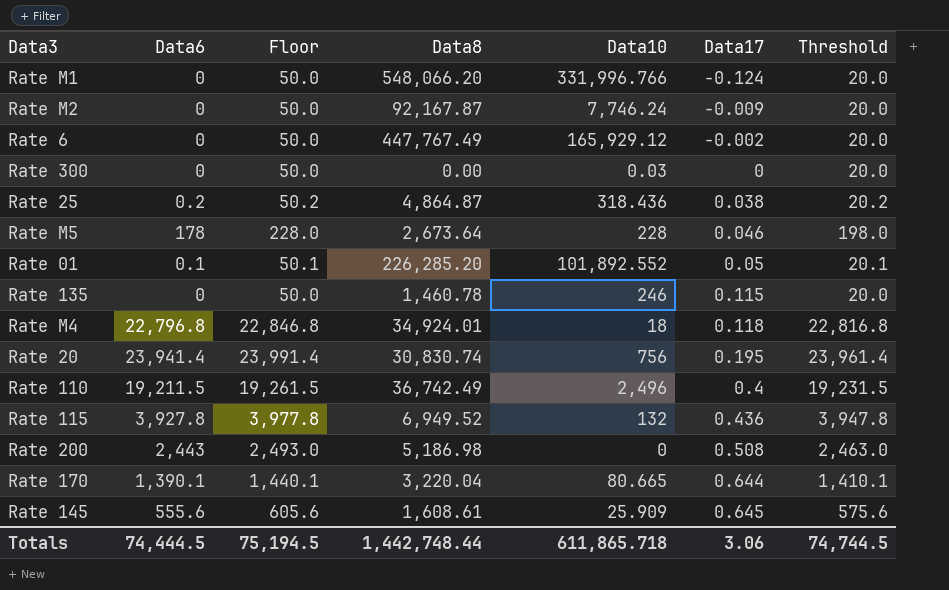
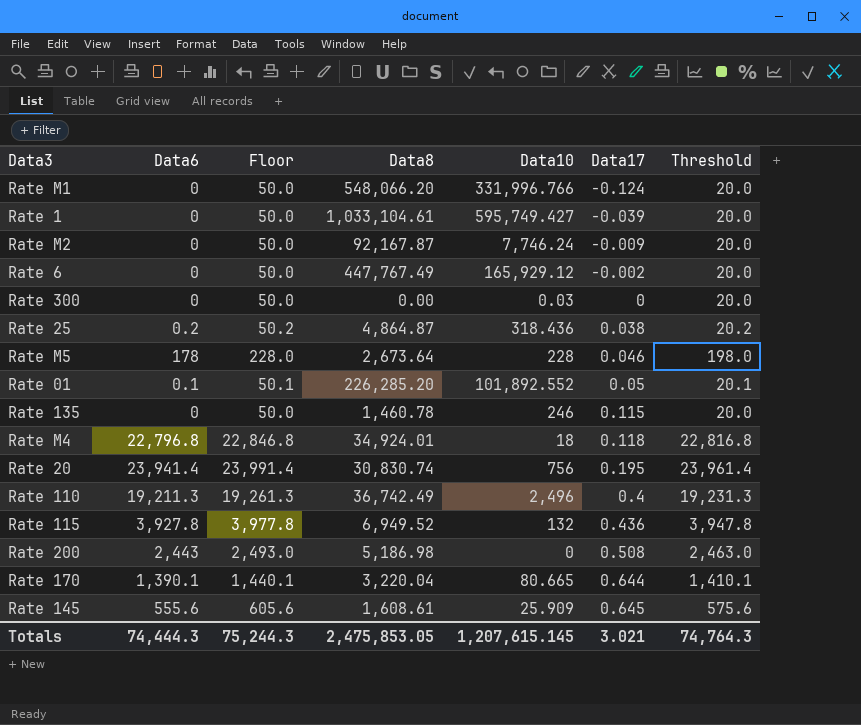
row Rate 1: none -> 0 | 50.0 | 1,033,104.61 | 595,749.427 | -0.039 | 20.0
Rate 110 | Data6: 19,211.5 -> 19,211.3
Rate 110 | Floor: 19,261.5 -> 19,261.3
Rate 110 | Threshold: 19,231.5 -> 19,231.3
Totals | Data6: 74,444.5 -> 74,444.3
Totals | Floor: 75,194.5 -> 75,244.3
Totals | Data8: 1,442,748.44 -> 2,475,853.05
Totals | Data10: 611,865.718 -> 1,207,615.145
Totals | Data17: 3.06 -> 3.021
Totals | Threshold: 74,744.5 -> 74,764.3

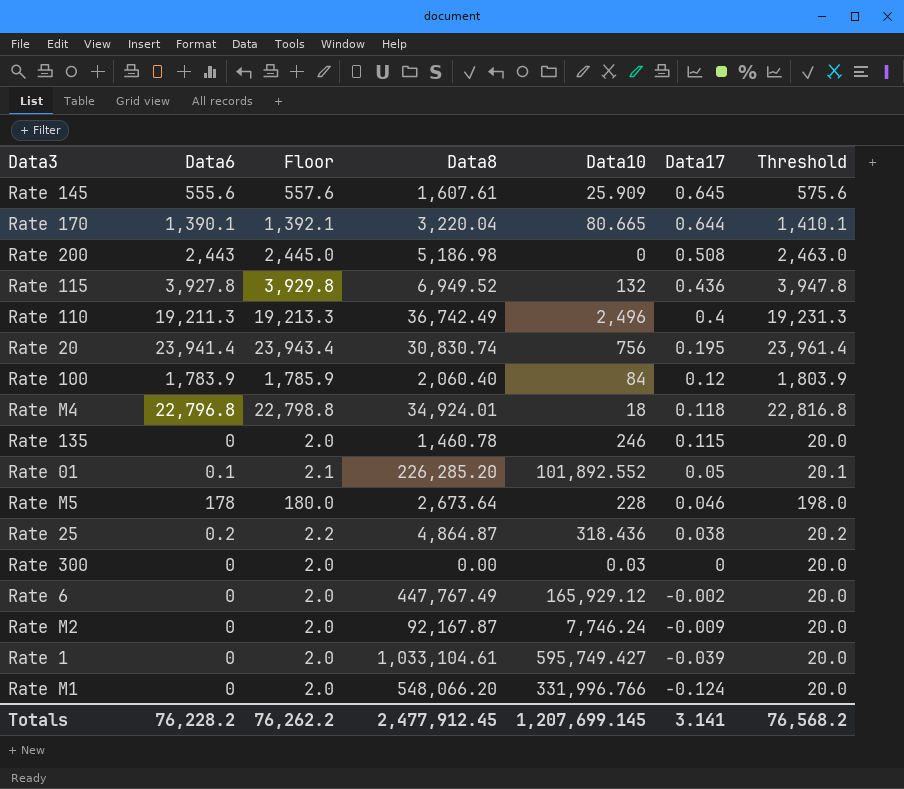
row order: Data17 ascending -> Data17 descending
column Floor | formula: [Data6] + 50 -> [Data6] + 2
Rate 145 | Data8: 1,608.61 -> 1,607.61
row Rate 100: none -> 1,783.9 | 1,785.9 | 2,060.40 | 84 | 0.12 | 1,803.9
Totals | Data6: 74,444.3 -> 76,228.2
Totals | Floor: 75,244.3 -> 76,262.2
Totals | Data8: 2,475,853.05 -> 2,477,912.45
Totals | Data10: 1,207,615.145 -> 1,207,699.145
Totals | Data17: 3.021 -> 3.141
Totals | Threshold: 74,764.3 -> 76,568.2

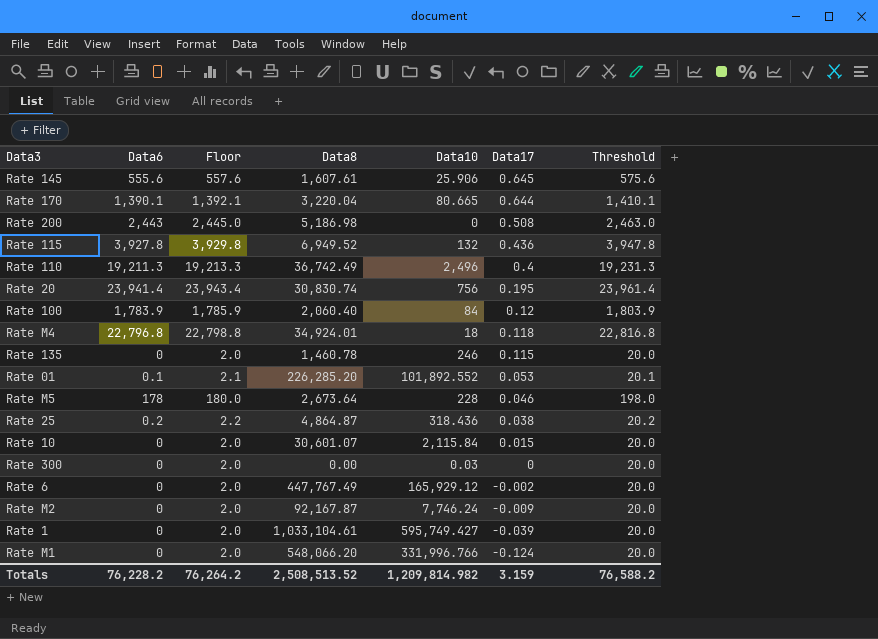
Rate 145 | Data10: 25.909 -> 25.906
Rate 01 | Data17: 0.05 -> 0.053
row Rate 10: none -> 0 | 2.0 | 30,601.07 | 2,115.84 | 0.015 | 20.0
Totals | Floor: 76,262.2 -> 76,264.2
Totals | Data8: 2,477,912.45 -> 2,508,513.52
Totals | Data10: 1,207,699.145 -> 1,209,814.982
Totals | Data17: 3.141 -> 3.159
Totals | Threshold: 76,568.2 -> 76,588.2

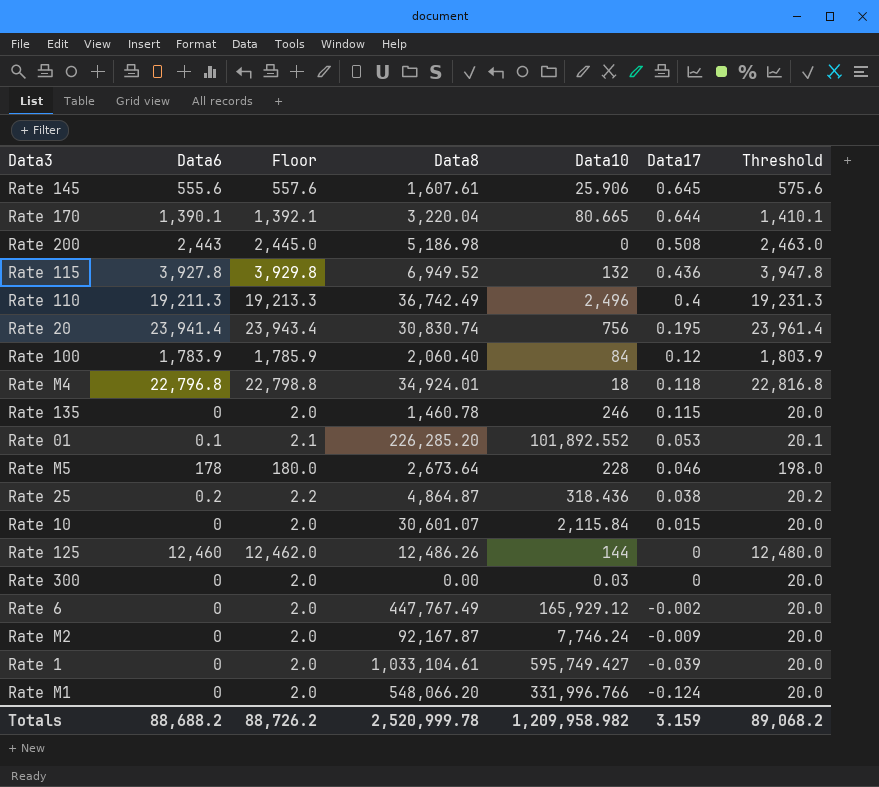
row Rate 125: none -> 12,460 | 12,462.0 | 12,486.26 | 144 | 0 | 12,480.0
Totals | Data6: 76,228.2 -> 88,688.2
Totals | Floor: 76,264.2 -> 88,726.2
Totals | Data8: 2,508,513.52 -> 2,520,999.78
Totals | Data10: 1,209,814.982 -> 1,209,958.982
Totals | Threshold: 76,588.2 -> 89,068.2

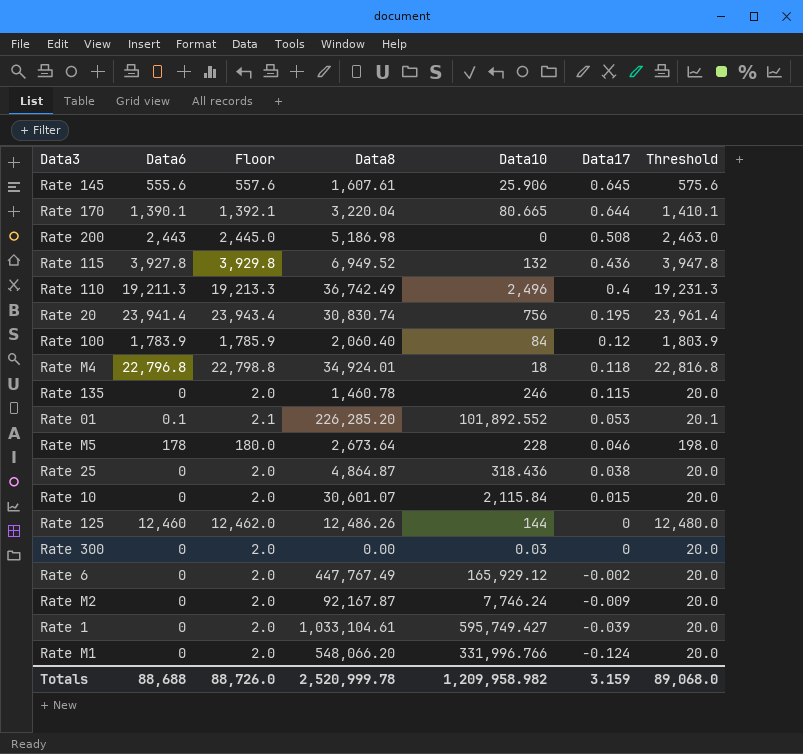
Rate 25 | Data6: 0.2 -> 0
Rate 25 | Floor: 2.2 -> 2.0
Rate 25 | Threshold: 20.2 -> 20.0
Totals | Data6: 88,688.2 -> 88,688
Totals | Floor: 88,726.2 -> 88,726.0
Totals | Threshold: 89,068.2 -> 89,068.0

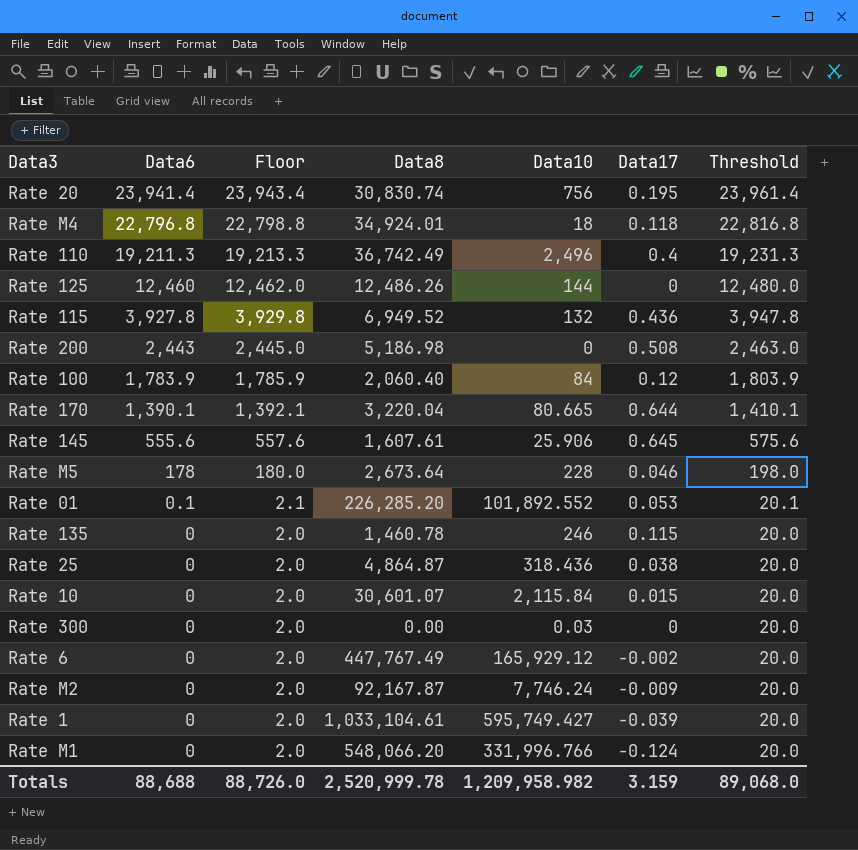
row order: Data17 descending -> Data6 descending

